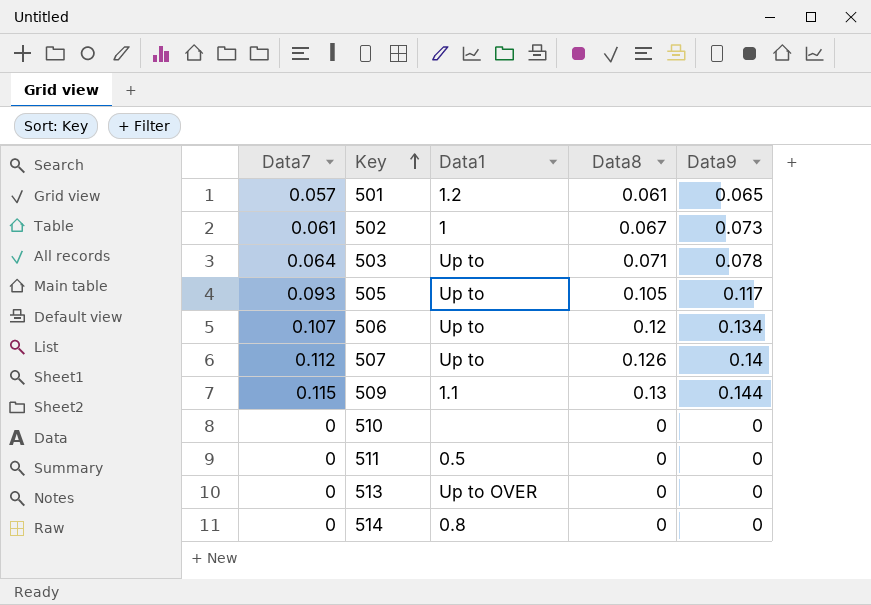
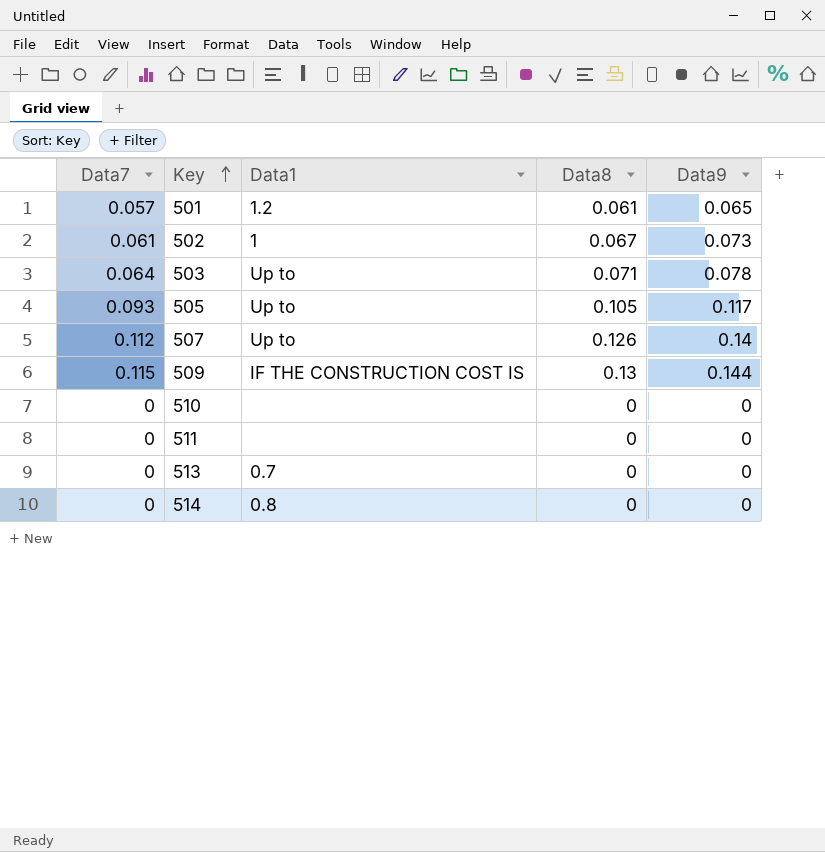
row 506: 0.107 | Up to | 0.12 | 0.134 -> none
509 | Data1: 1.1 -> IF THE CONSTRUCTION COST IS
511 | Data1: 0.5 -> none
513 | Data1: Up to OVER -> 0.7

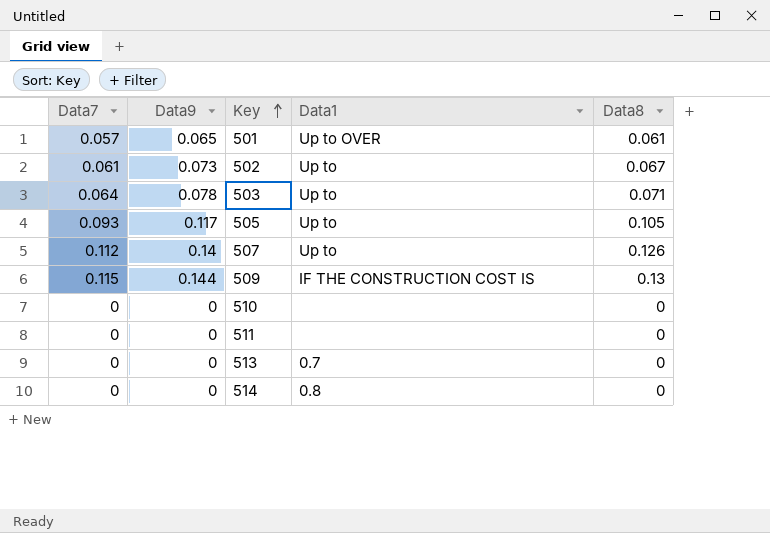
column Data9 | position: 5 -> 2
501 | Data1: 1.2 -> Up to OVER
502 | Data1: 1 -> Up to

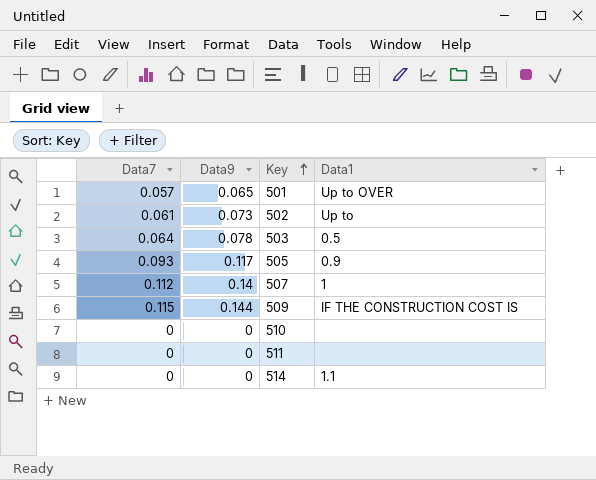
column Data8 | position: 5 -> none
row 513: 0 | 0 | 0.7 | 0 -> none
503 | Data1: Up to -> 0.5
505 | Data1: Up to -> 0.9
507 | Data1: Up to -> 1
514 | Data1: 0.8 -> 1.1

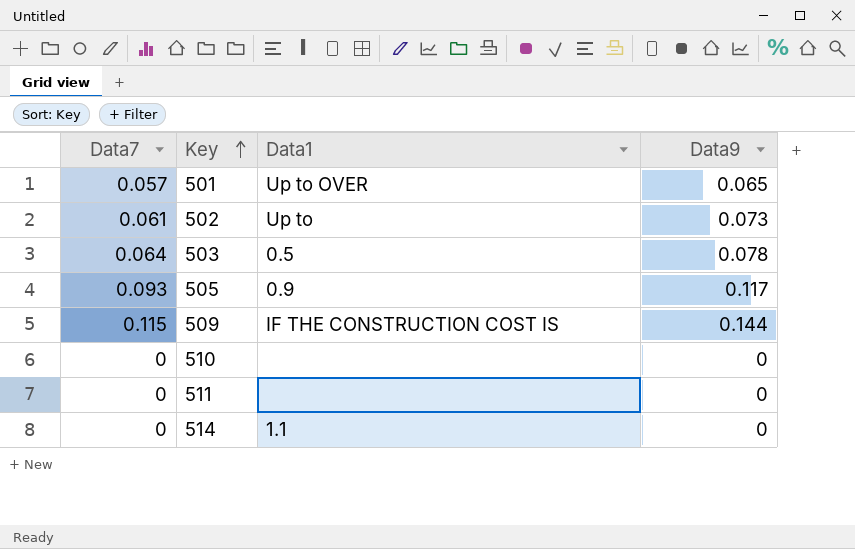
column Data9 | position: 2 -> 4
row 507: 0.112 | 0.14 | 1 -> none

